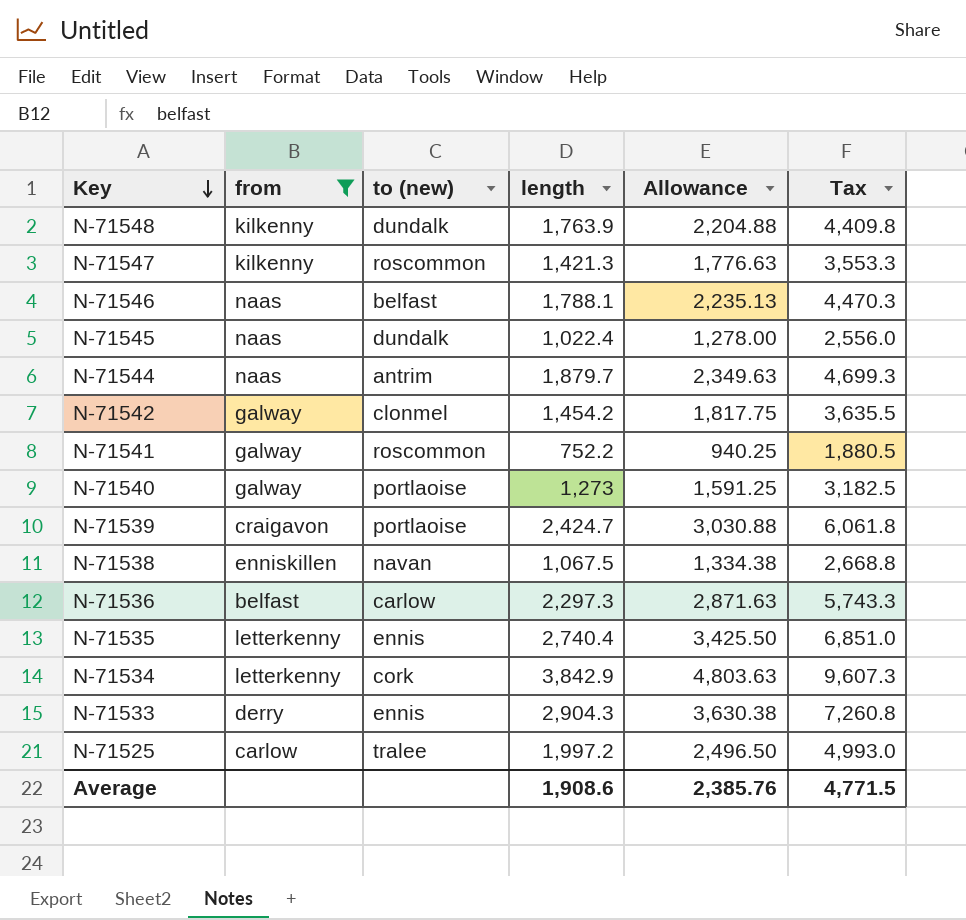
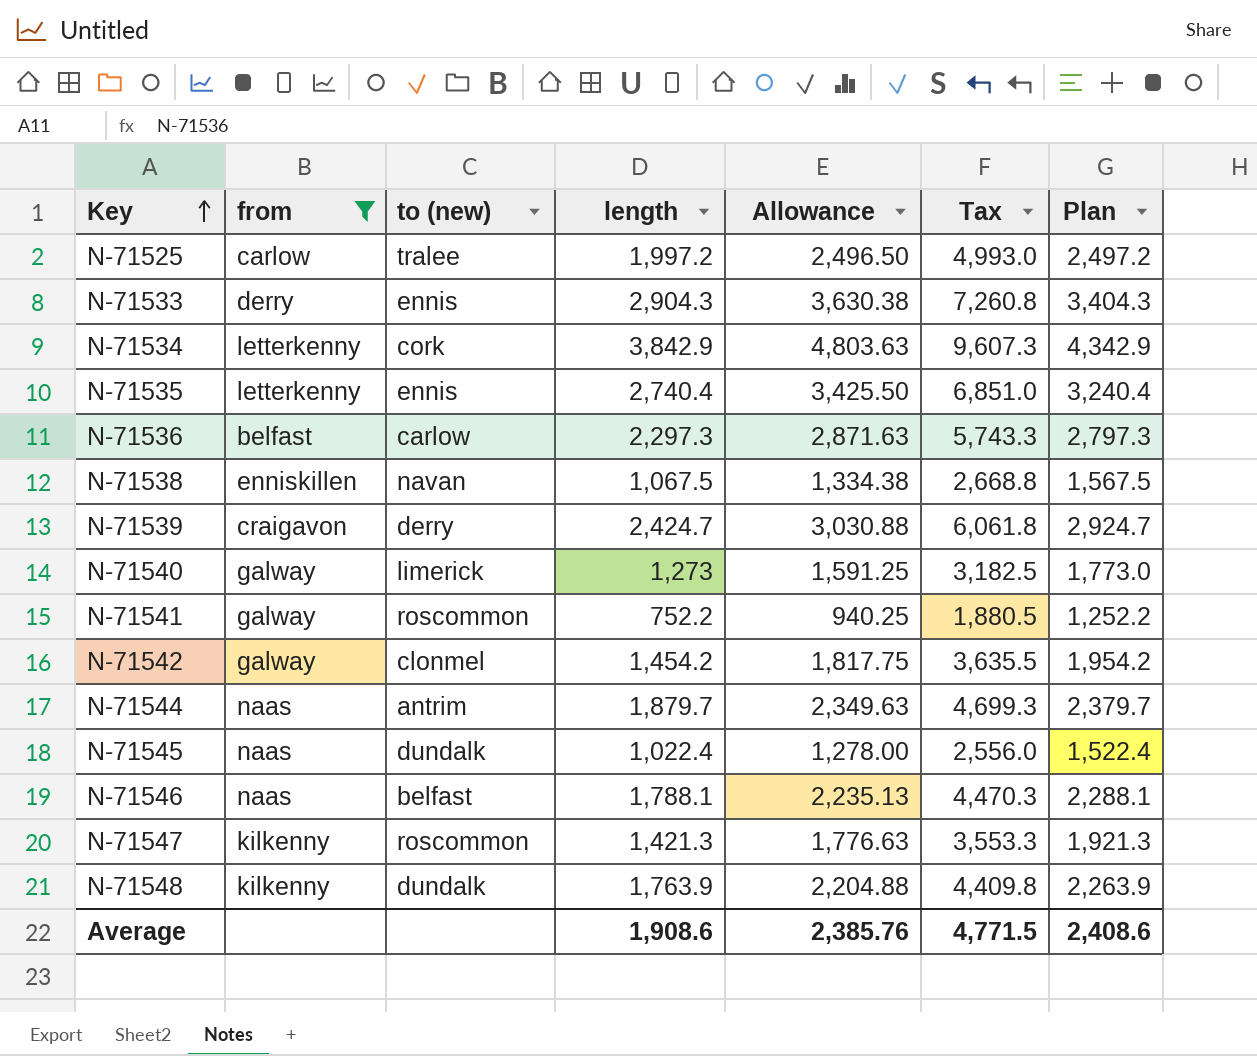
row order: Key descending -> Key ascending
column Plan | formula: none -> [length] + 500
N-71539 | to (new): portlaoise -> derry
N-71540 | to (new): portlaoise -> limerick

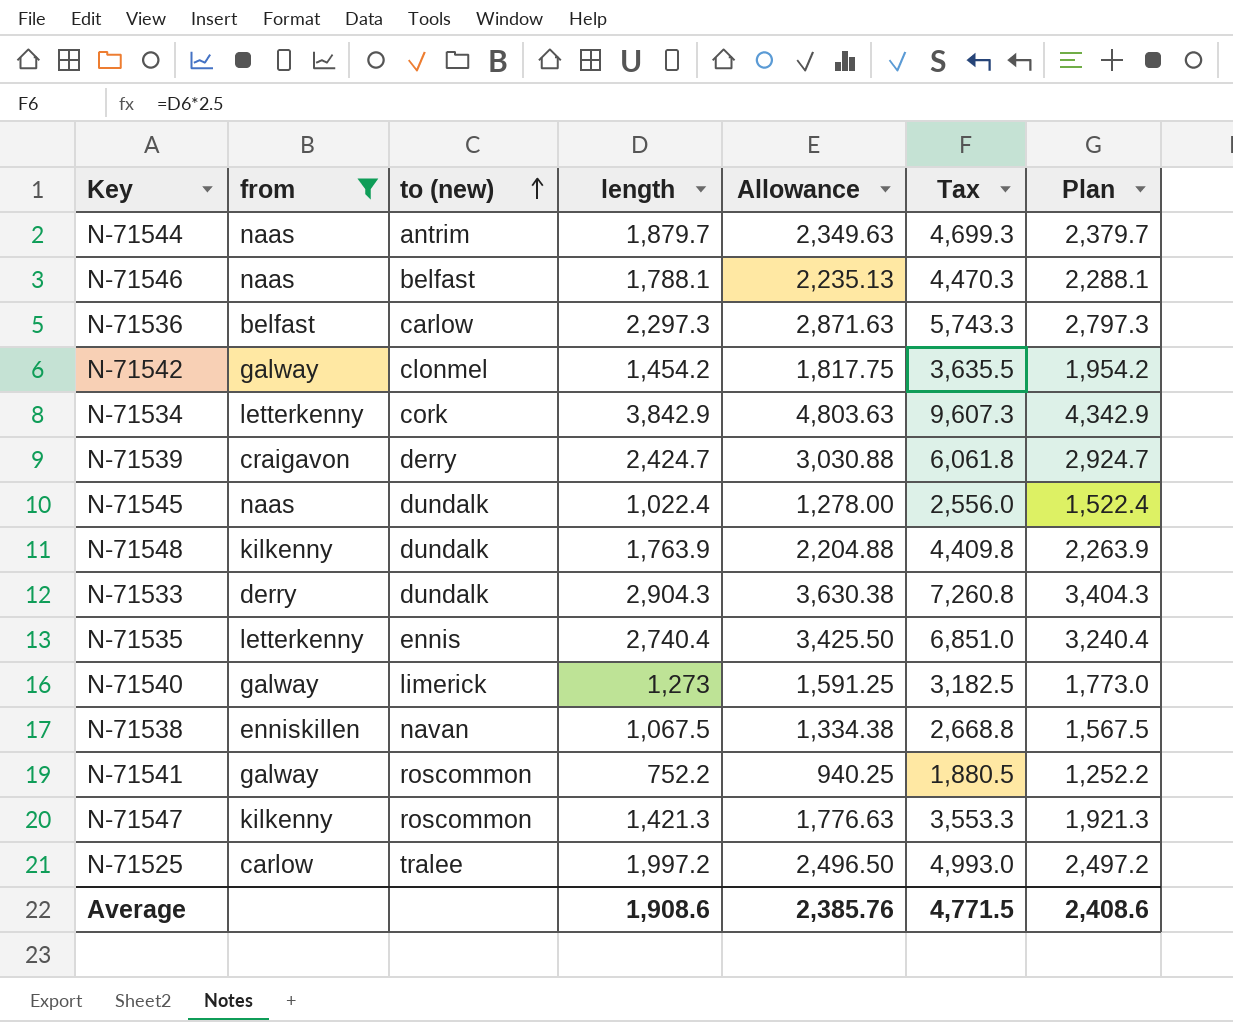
row order: Key ascending -> to (new) ascending
N-71533 | to (new): ennis -> dundalk

